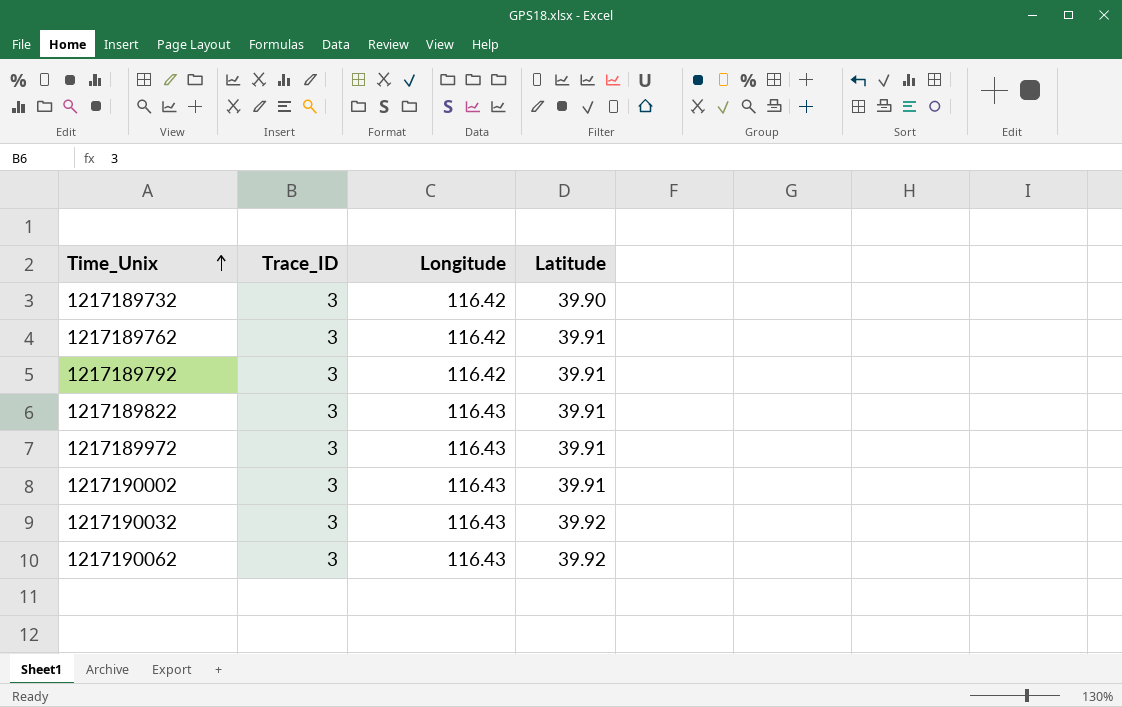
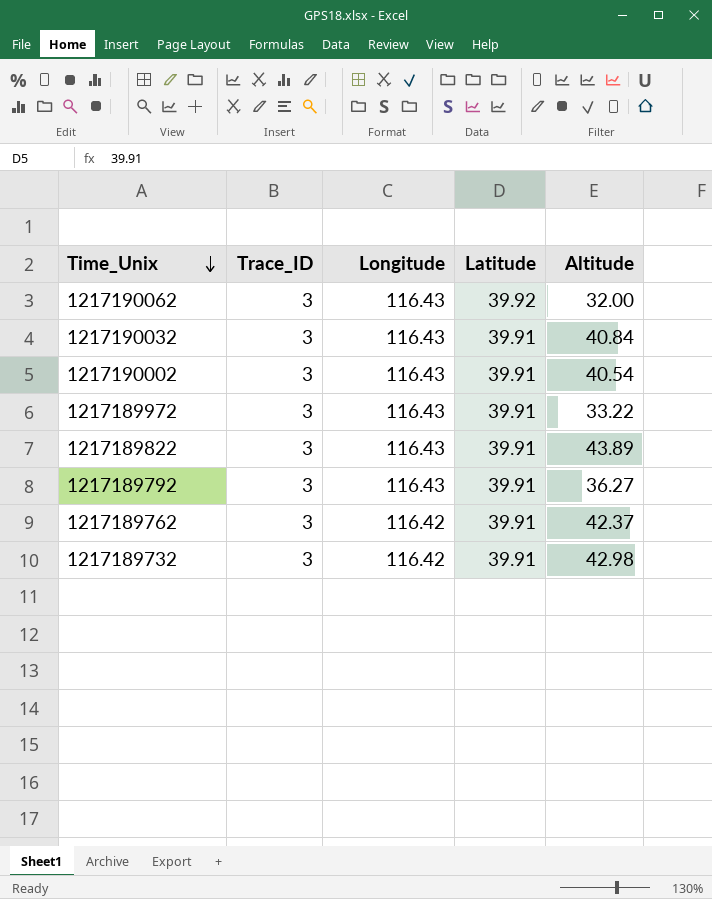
row order: Time_Unix ascending -> Time_Unix descending
column Altitude | position: none -> 5
1217190032 | Latitude: 39.92 -> 39.91
1217189792 | Longitude: 116.42 -> 116.43
1217189732 | Latitude: 39.90 -> 39.91

